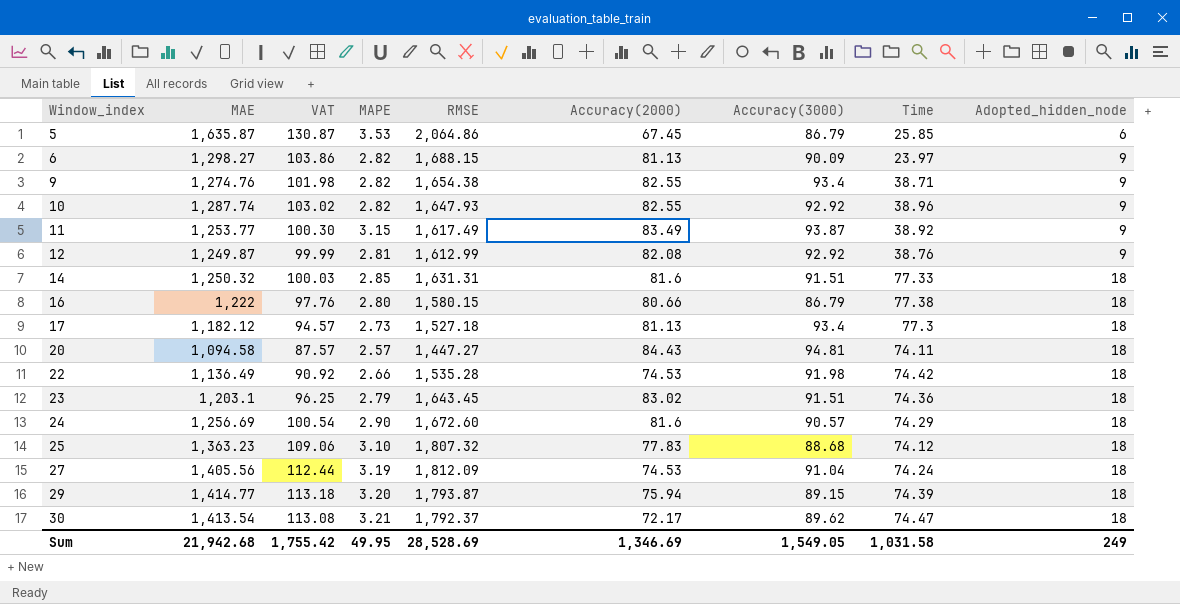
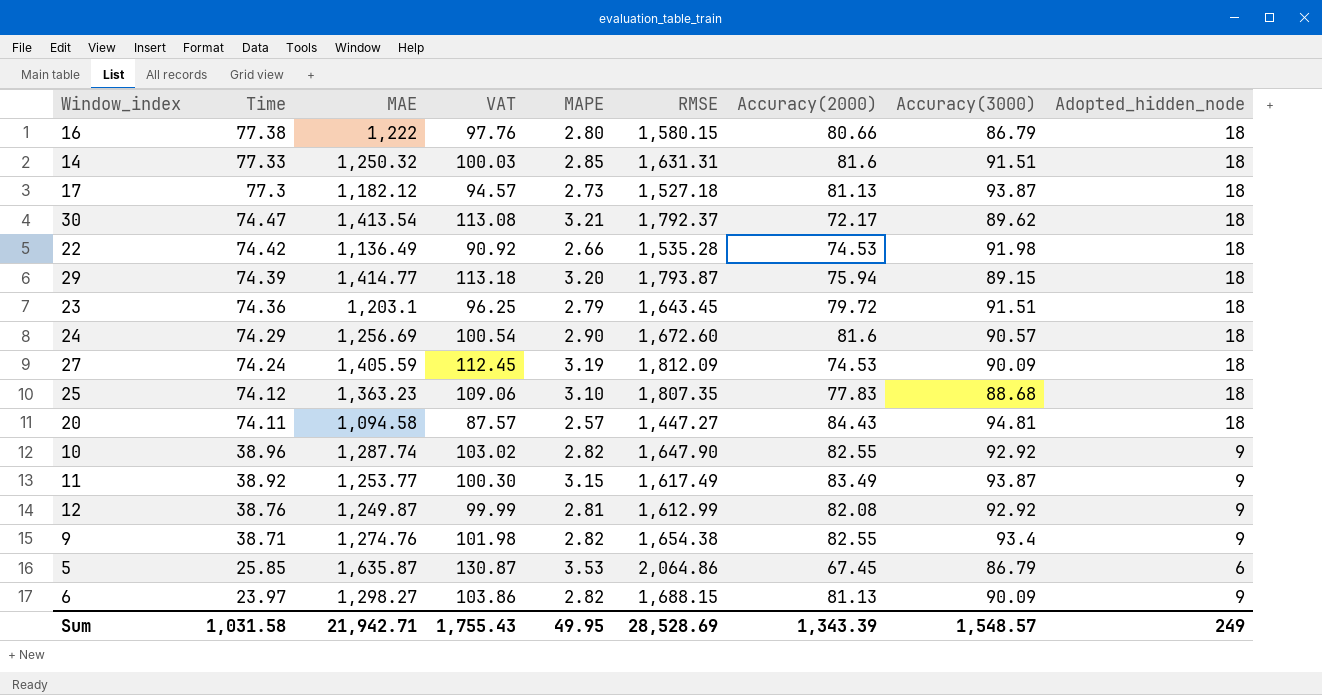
row order: Window_index ascending -> Time descending
column Time | position: 8 -> 2
17 | Accuracy(3000): 93.4 -> 93.87
23 | Accuracy(2000): 83.02 -> 79.72
27 | MAE: 1,405.56 -> 1,405.59
27 | VAT: 112.44 -> 112.45
27 | Accuracy(3000): 91.04 -> 90.09
25 | RMSE: 1,807.32 -> 1,807.35
10 | RMSE: 1,647.93 -> 1,647.90
Sum | MAE: 21,942.68 -> 21,942.71
Sum | VAT: 1,755.42 -> 1,755.43
Sum | Accuracy(2000): 1,346.69 -> 1,343.39
Sum | Accuracy(3000): 1,549.05 -> 1,548.57

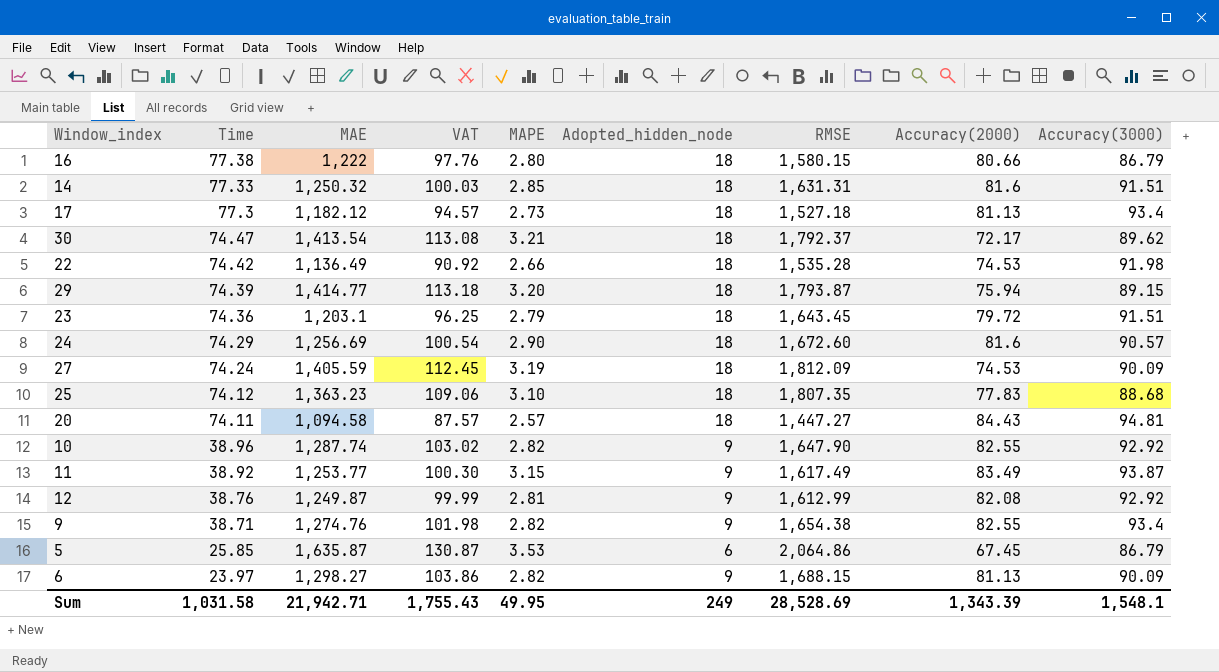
column Adopted_hidden_node | position: 9 -> 6
17 | Accuracy(3000): 93.87 -> 93.4
Sum | Accuracy(3000): 1,548.57 -> 1,548.1

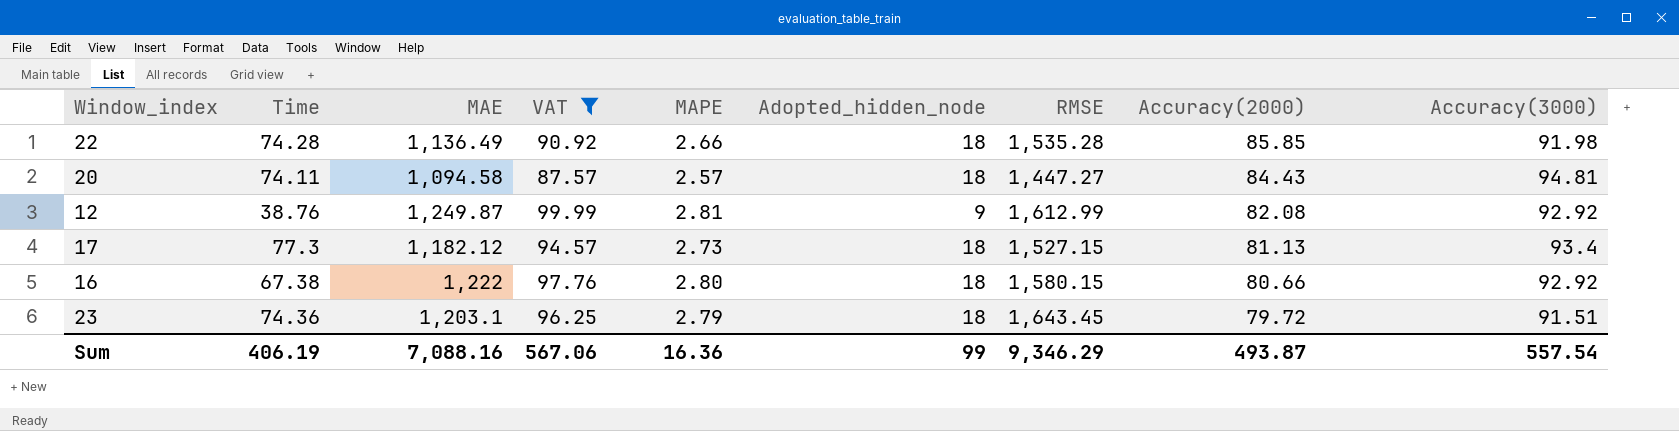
filter: none -> VAT <= 99.99
row order: Time descending -> Accuracy(2000) descending
22 | Time: 74.42 -> 74.28
22 | Accuracy(2000): 74.53 -> 85.85
17 | RMSE: 1,527.18 -> 1,527.15
16 | Time: 77.38 -> 67.38
16 | Accuracy(3000): 86.79 -> 92.92
Sum | Time: 1,031.58 -> 406.19
Sum | MAE: 21,942.71 -> 7,088.16
Sum | VAT: 1,755.43 -> 567.06
Sum | MAPE: 49.95 -> 16.36
Sum | Adopted_hidden_node: 249 -> 99
Sum | RMSE: 28,528.69 -> 9,346.29
Sum | Accuracy(2000): 1,343.39 -> 493.87
Sum | Accuracy(3000): 1,548.1 -> 557.54

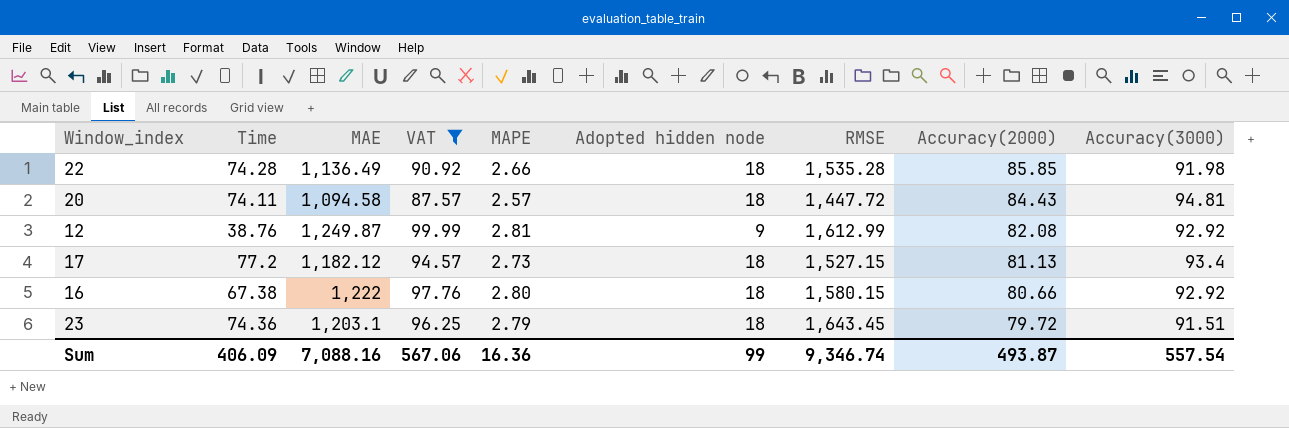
column name: Adopted_hidden_node -> Adopted hidden node
20 | RMSE: 1,447.27 -> 1,447.72
17 | Time: 77.3 -> 77.2
Sum | Time: 406.19 -> 406.09
Sum | RMSE: 9,346.29 -> 9,346.74

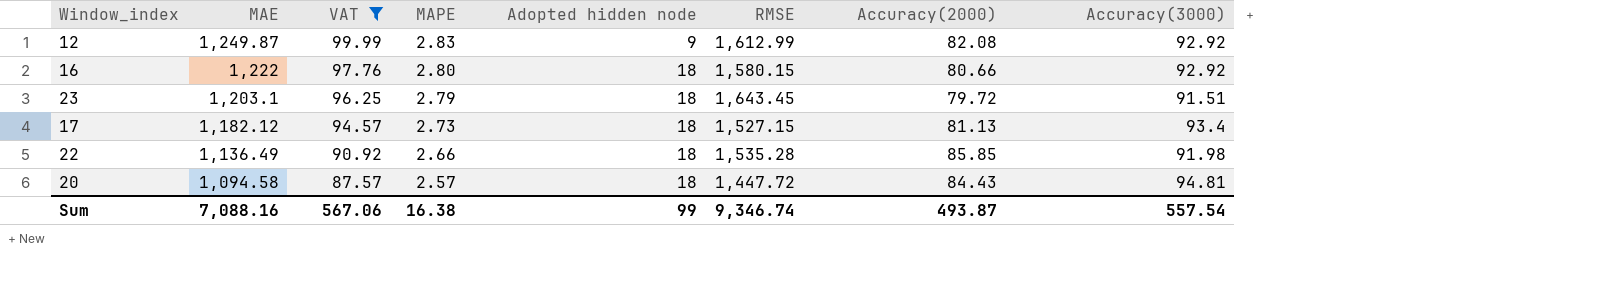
row order: Accuracy(2000) descending -> MAE descending
column Time | position: 2 -> none
12 | MAPE: 2.81 -> 2.83
Sum | MAPE: 16.36 -> 16.38

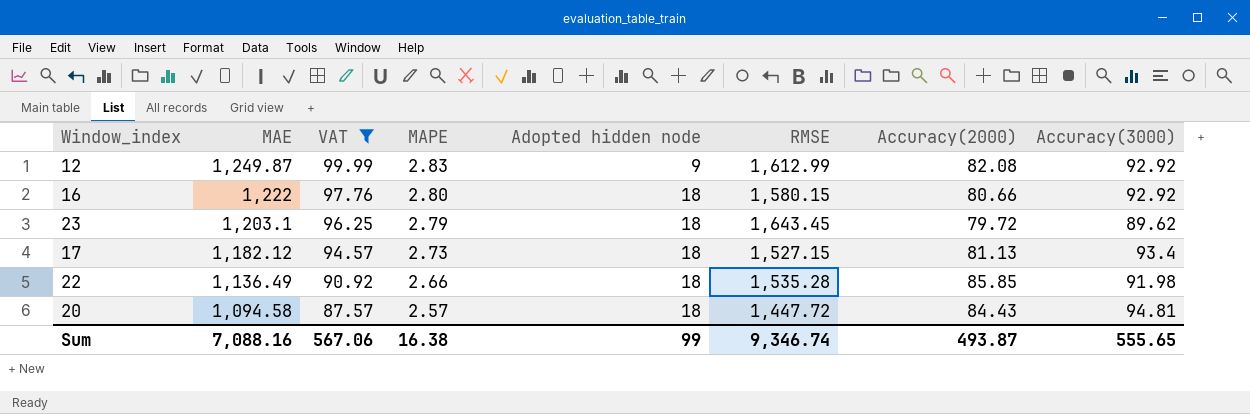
23 | Accuracy(3000): 91.51 -> 89.62
Sum | Accuracy(3000): 557.54 -> 555.65

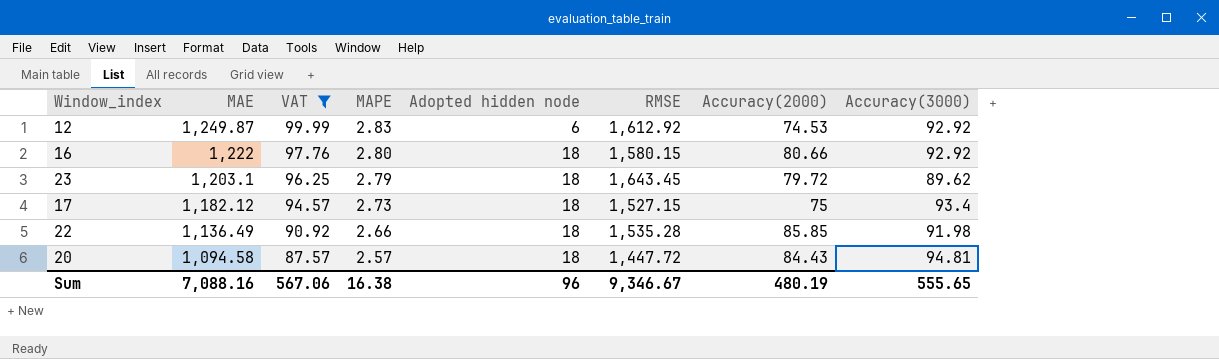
12 | Adopted hidden node: 9 -> 6
12 | RMSE: 1,612.99 -> 1,612.92
12 | Accuracy(2000): 82.08 -> 74.53
17 | Accuracy(2000): 81.13 -> 75
Sum | Adopted hidden node: 99 -> 96
Sum | RMSE: 9,346.74 -> 9,346.67
Sum | Accuracy(2000): 493.87 -> 480.19

